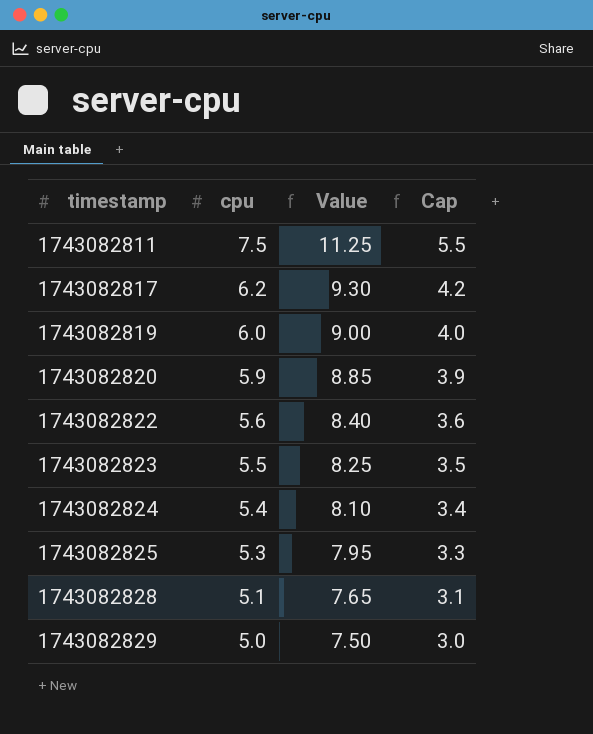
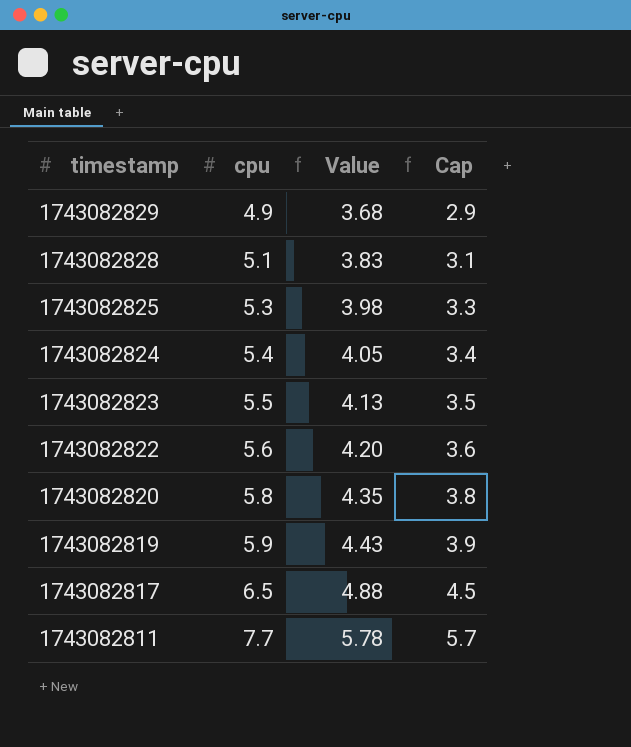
row order: timestamp ascending -> timestamp descending
column Value | formula: [cpu] * 1.5 -> [cpu] * 0.75
1743082829 | cpu: 5.0 -> 4.9
1743082829 | Cap: 3.0 -> 2.9
1743082820 | cpu: 5.9 -> 5.8
1743082820 | Cap: 3.9 -> 3.8
1743082819 | cpu: 6.0 -> 5.9
1743082819 | Cap: 4.0 -> 3.9
1743082817 | cpu: 6.2 -> 6.5
1743082817 | Cap: 4.2 -> 4.5
1743082811 | cpu: 7.5 -> 7.7
1743082811 | Cap: 5.5 -> 5.7

